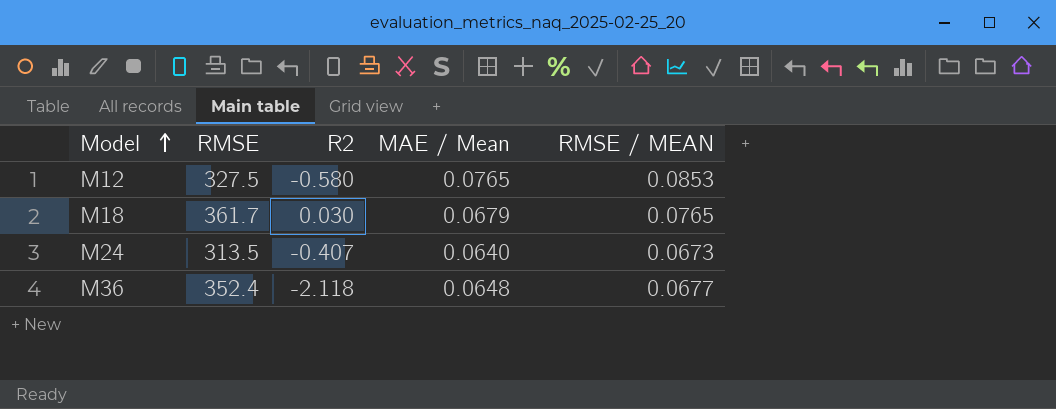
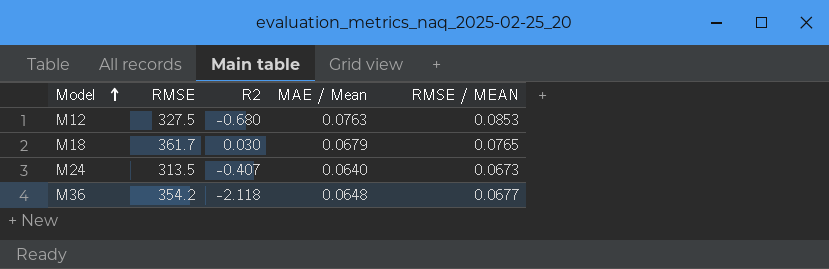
M12 | R2: -0.580 -> -0.680
M12 | MAE / Mean: 0.0765 -> 0.0763
M36 | RMSE: 352.4 -> 354.2

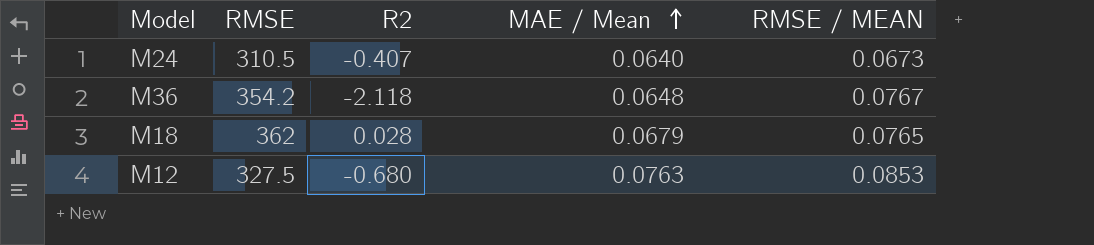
row order: Model ascending -> MAE / Mean ascending
M24 | RMSE: 313.5 -> 310.5
M36 | RMSE / MEAN: 0.0677 -> 0.0767
M18 | RMSE: 361.7 -> 362
M18 | R2: 0.030 -> 0.028

